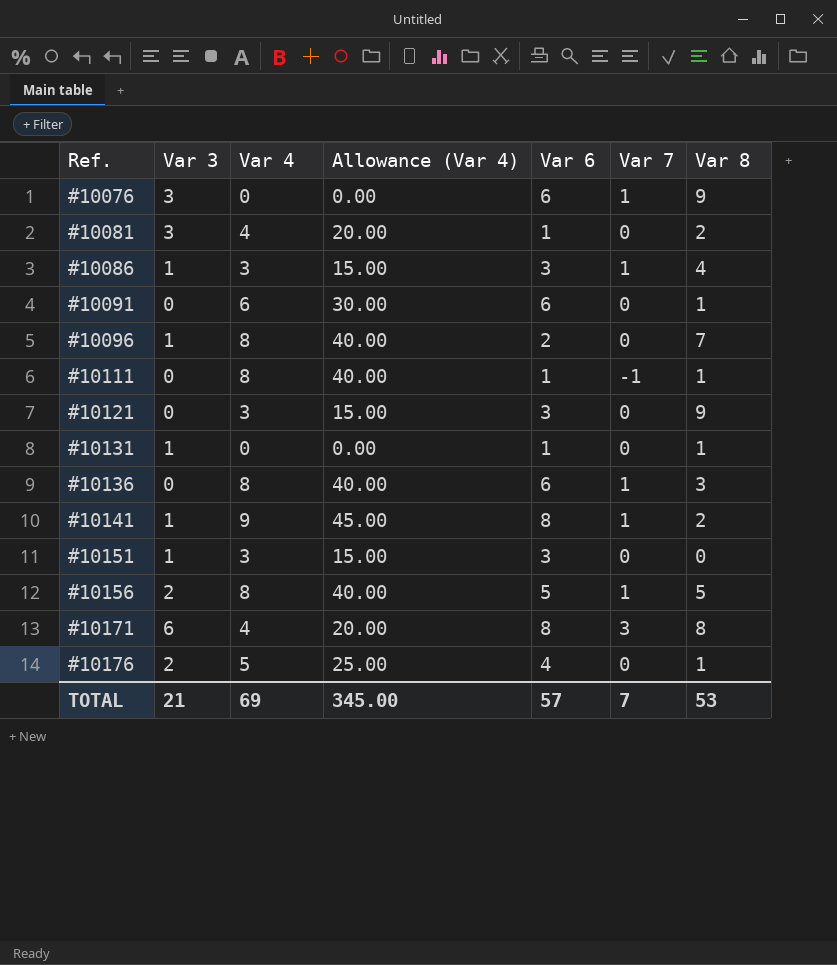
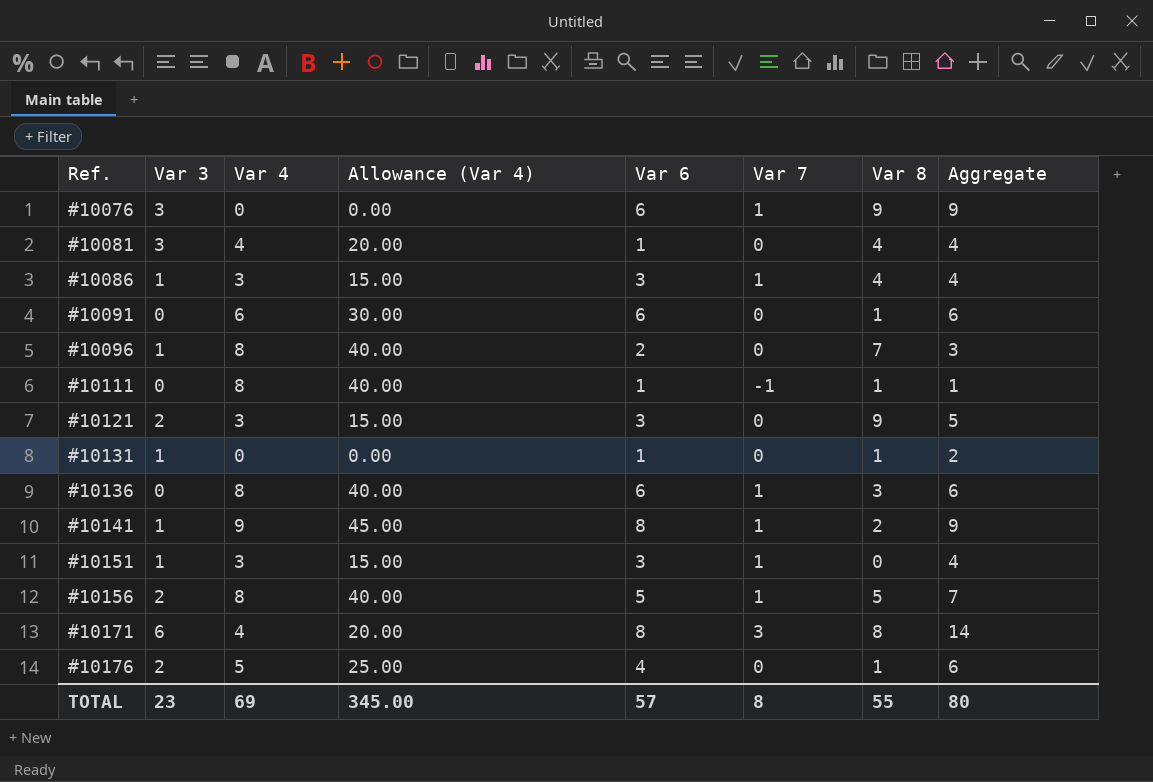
column Aggregate | formula: none -> [Var 3] + [Var 6]
#10081 | Var 8: 2 -> 4
#10121 | Var 3: 0 -> 2
#10151 | Var 7: 0 -> 1
TOTAL | Var 3: 21 -> 23
TOTAL | Var 7: 7 -> 8
TOTAL | Var 8: 53 -> 55

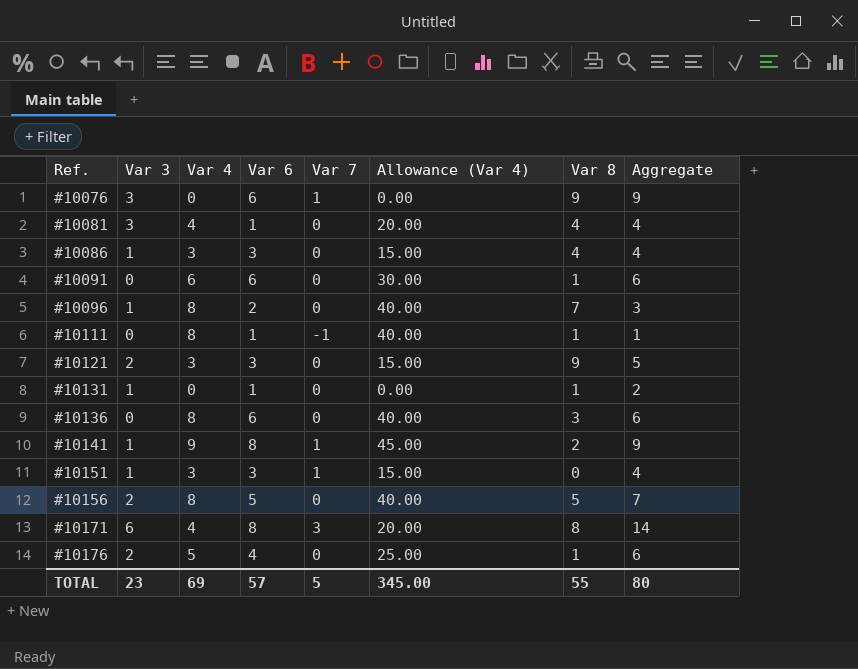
column Allowance (Var 4) | position: 4 -> 6
#10086 | Var 7: 1 -> 0
#10136 | Var 7: 1 -> 0
#10156 | Var 7: 1 -> 0
TOTAL | Var 7: 8 -> 5

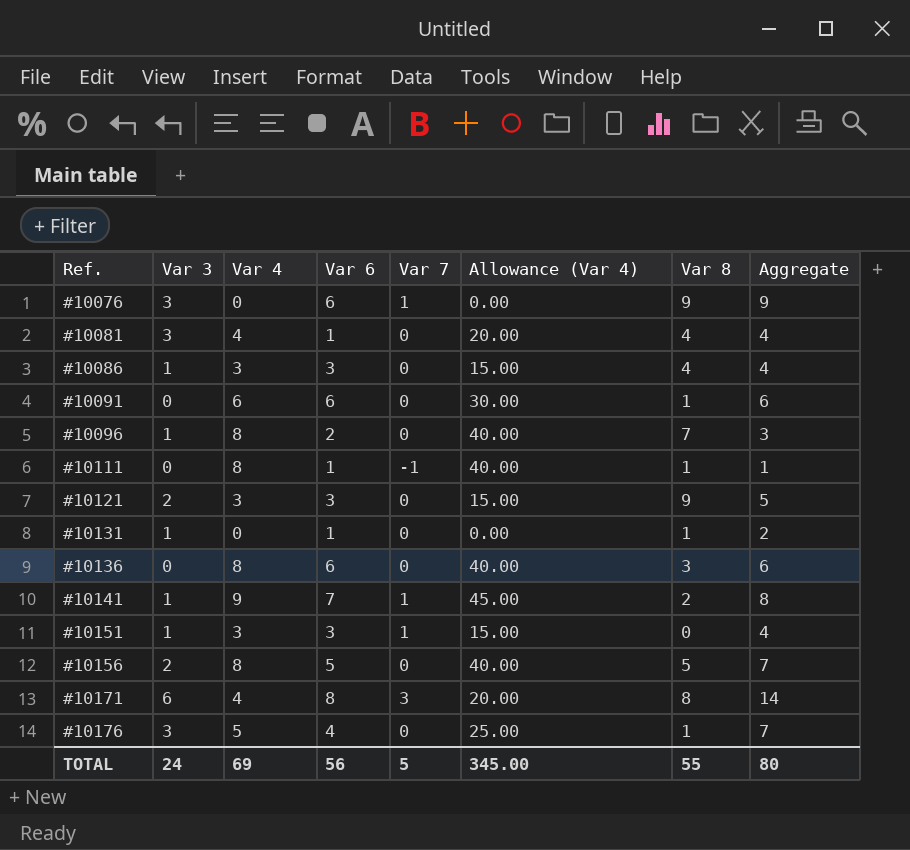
#10141 | Var 6: 8 -> 7
#10141 | Aggregate: 9 -> 8
#10176 | Var 3: 2 -> 3
#10176 | Aggregate: 6 -> 7
TOTAL | Var 3: 23 -> 24
TOTAL | Var 6: 57 -> 56

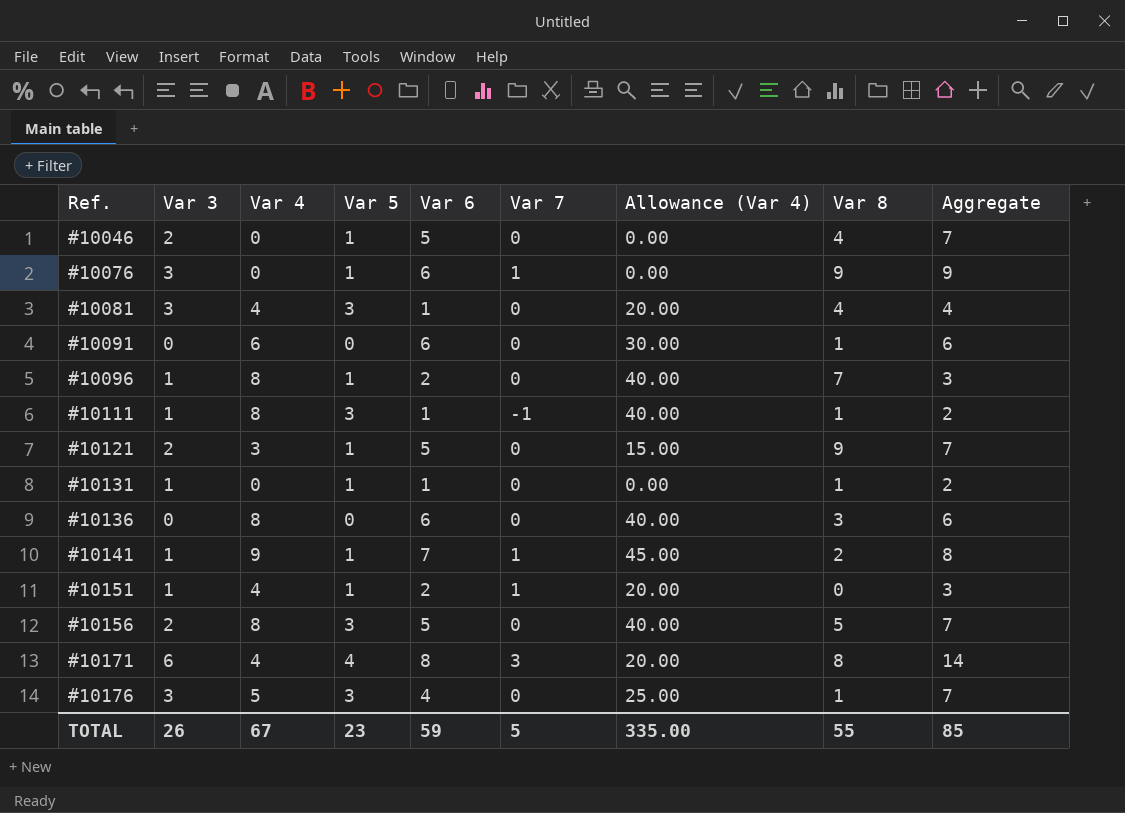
column Var 5 | position: none -> 4
row #10086: 1 | 3 | 3 | 0 | 15.00 | 4 | 4 -> none
row #10046: none -> 2 | 0 | 1 | 5 | 0 | 0.00 | 4 | 7
#10111 | Var 3: 0 -> 1
#10111 | Aggregate: 1 -> 2
#10121 | Var 6: 3 -> 5
#10121 | Aggregate: 5 -> 7
#10151 | Var 4: 3 -> 4
#10151 | Var 6: 3 -> 2
#10151 | Allowance (Var 4): 15.00 -> 20.00
#10151 | Aggregate: 4 -> 3
TOTAL | Var 3: 24 -> 26
TOTAL | Var 4: 69 -> 67
TOTAL | Var 6: 56 -> 59
TOTAL | Allowance (Var 4): 345.00 -> 335.00
TOTAL | Aggregate: 80 -> 85

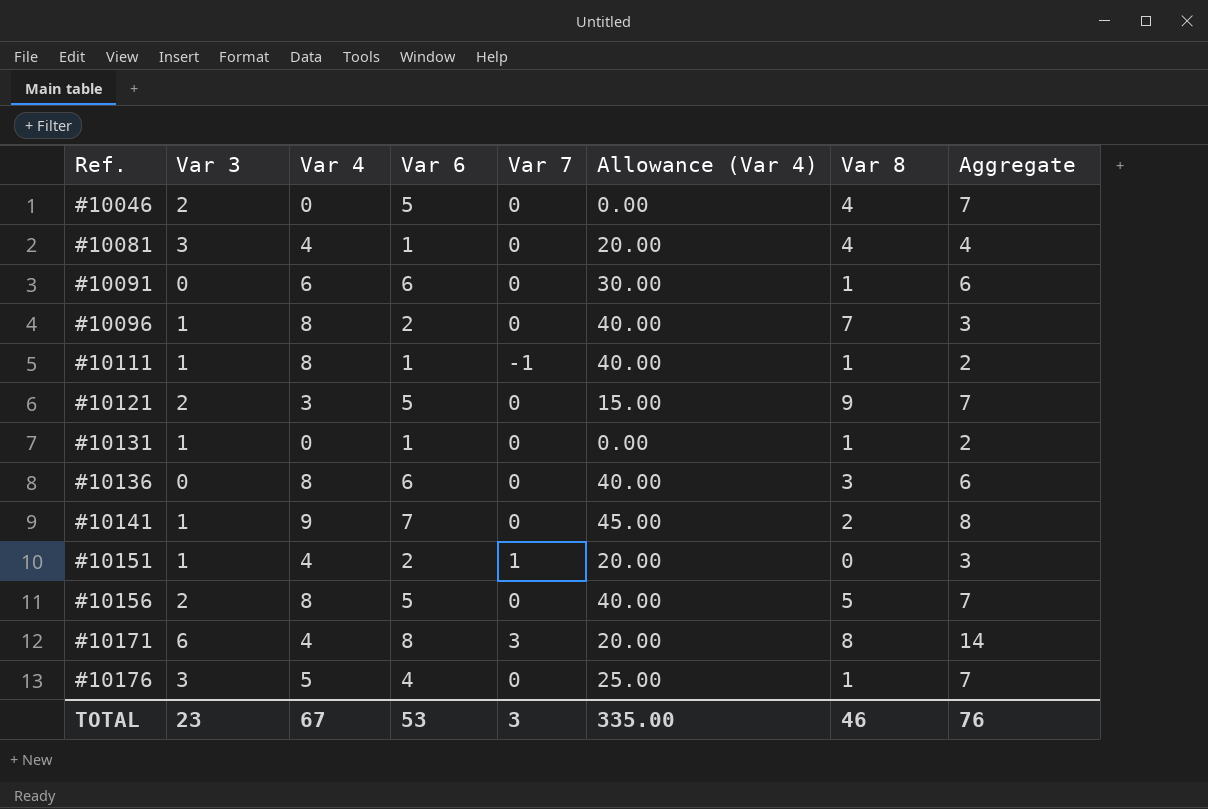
column Var 5 | position: 4 -> none
row #10076: 3 | 0 | 1 | 6 | 1 | 0.00 | 9 | 9 -> none
#10141 | Var 7: 1 -> 0
TOTAL | Var 3: 26 -> 23
TOTAL | Var 6: 59 -> 53
TOTAL | Var 7: 5 -> 3
TOTAL | Var 8: 55 -> 46
TOTAL | Aggregate: 85 -> 76

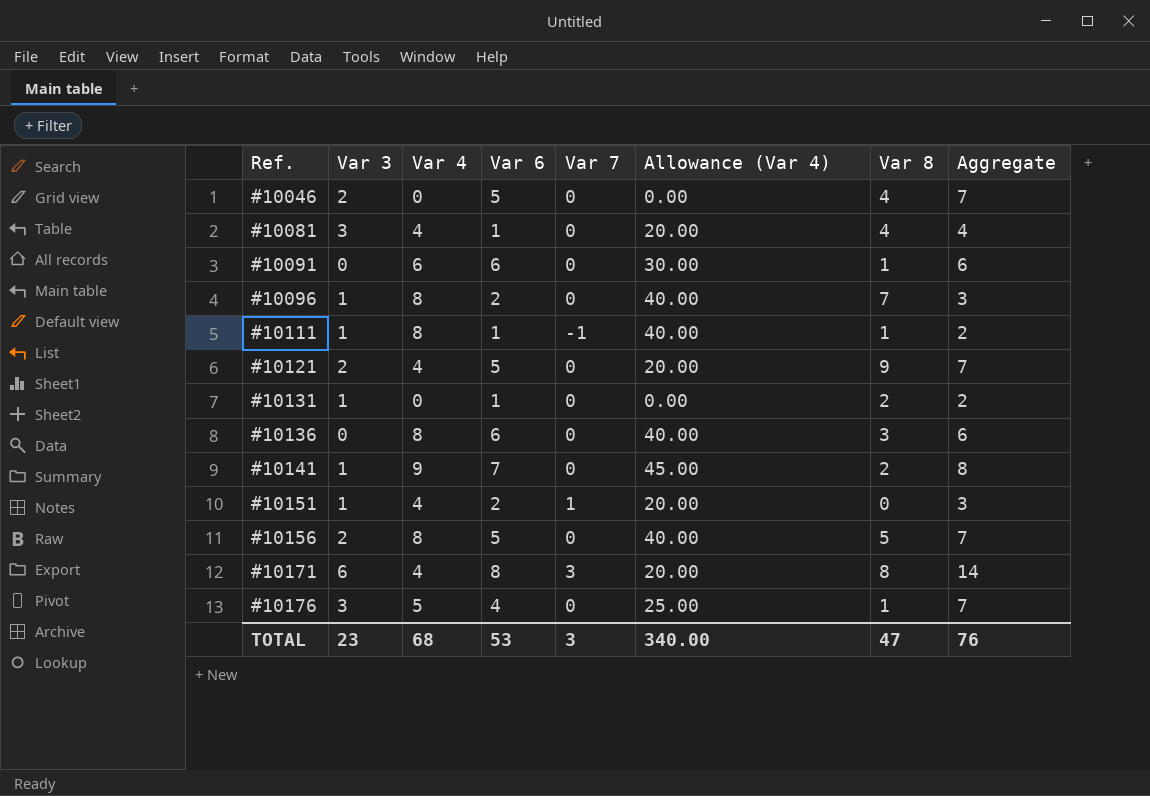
#10121 | Var 4: 3 -> 4
#10121 | Allowance (Var 4): 15.00 -> 20.00
#10131 | Var 8: 1 -> 2
TOTAL | Var 4: 67 -> 68
TOTAL | Allowance (Var 4): 335.00 -> 340.00
TOTAL | Var 8: 46 -> 47

